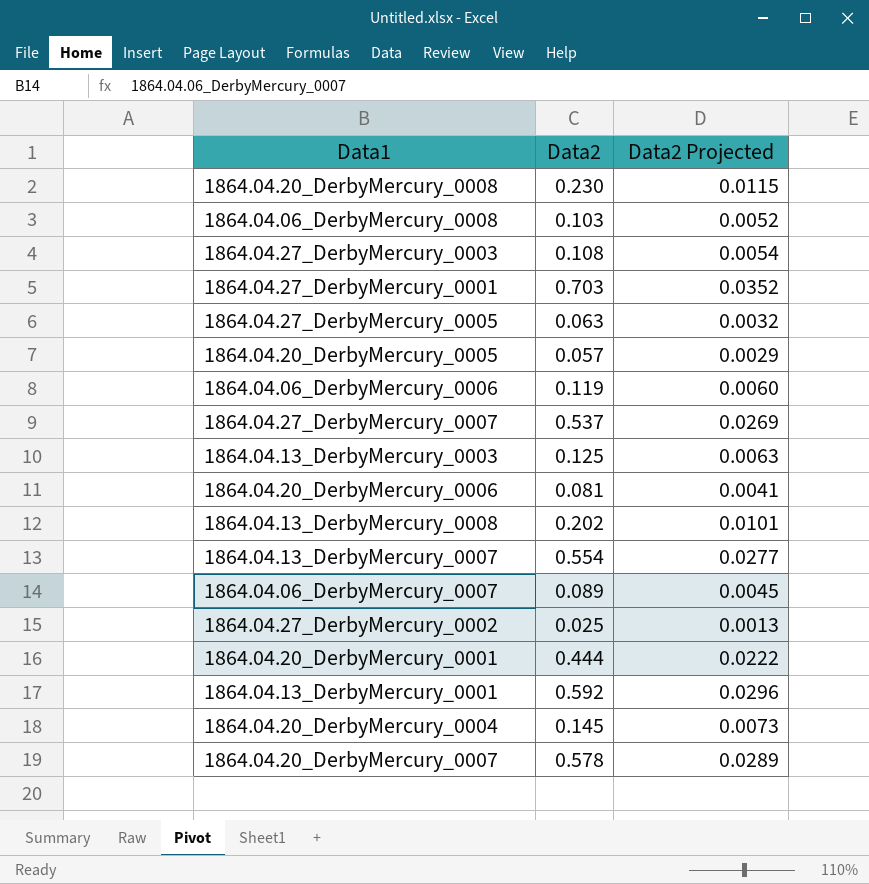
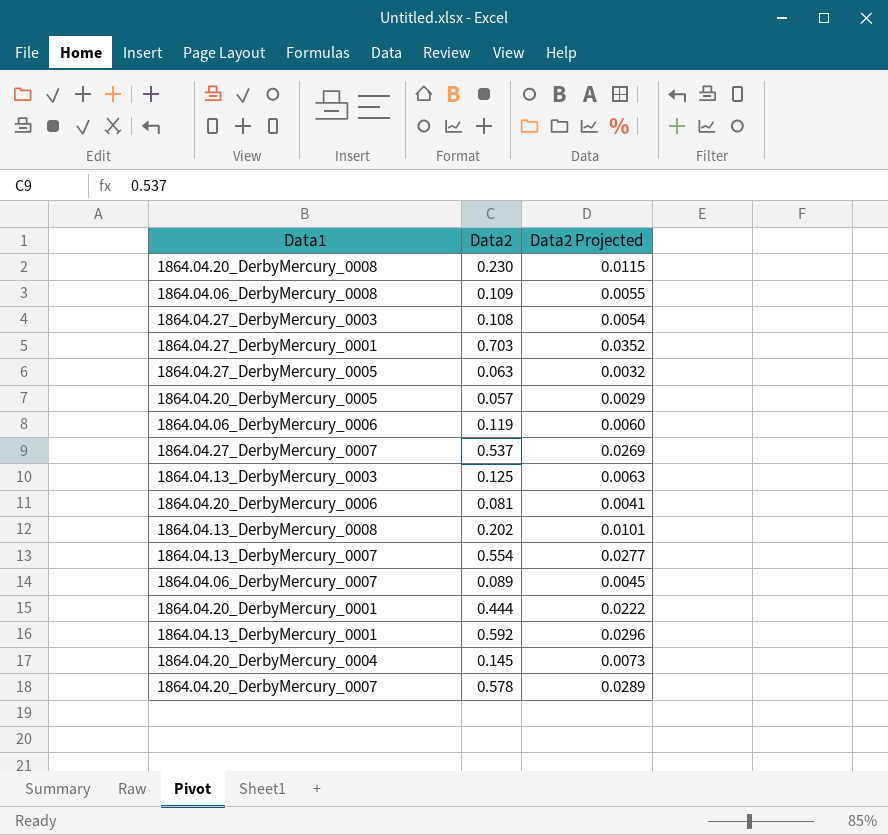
row 1864.04.27_DerbyMercury_0002: 0.025 | 0.0013 -> none
1864.04.06_DerbyMercury_0008 | Data2: 0.103 -> 0.109
1864.04.06_DerbyMercury_0008 | Data2 Projected: 0.0052 -> 0.0055

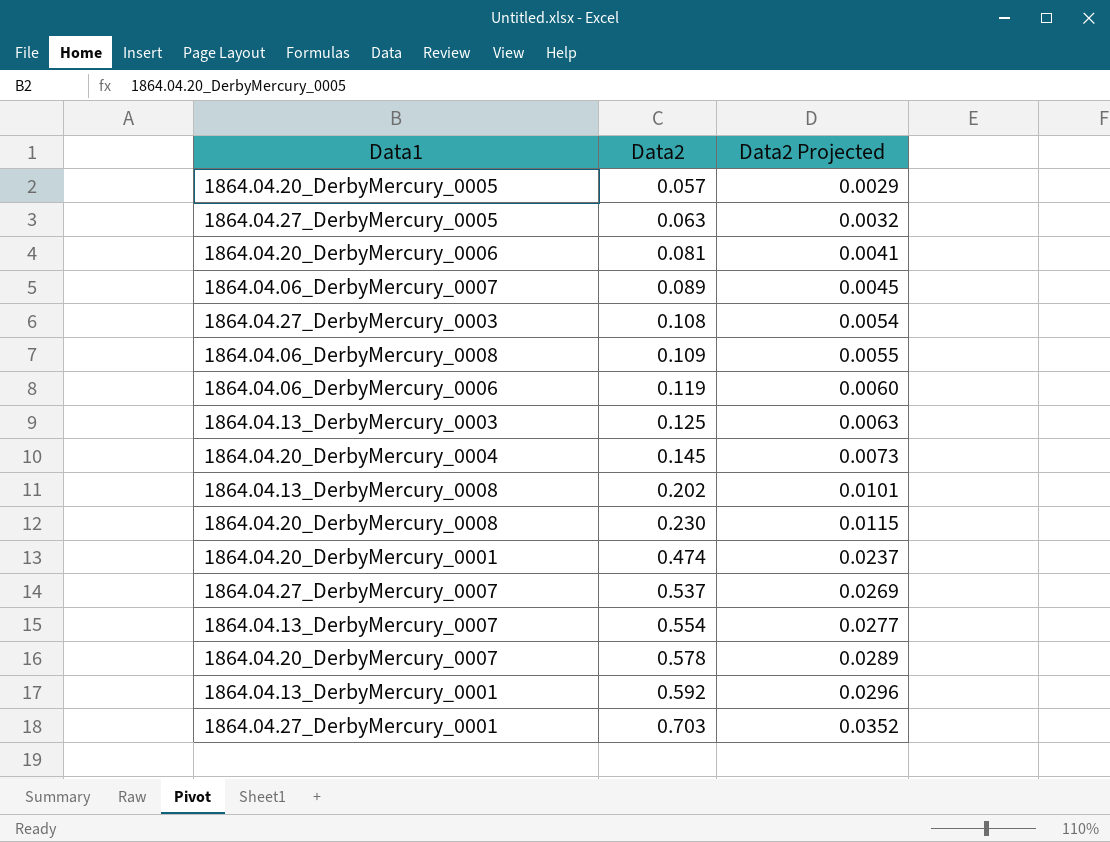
row order: none -> Data2 ascending
1864.04.20_DerbyMercury_0001 | Data2: 0.444 -> 0.474
1864.04.20_DerbyMercury_0001 | Data2 Projected: 0.0222 -> 0.0237

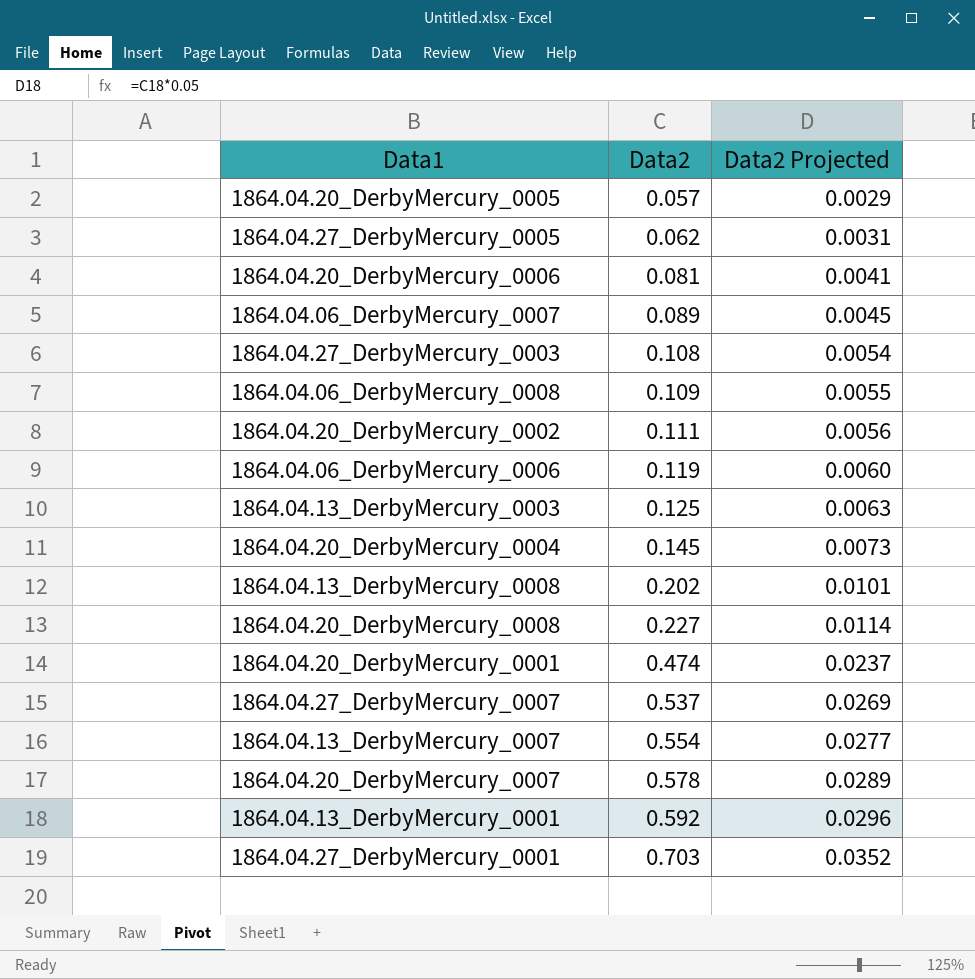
1864.04.27_DerbyMercury_0005 | Data2: 0.063 -> 0.062
1864.04.27_DerbyMercury_0005 | Data2 Projected: 0.0032 -> 0.0031
row 1864.04.20_DerbyMercury_0002: none -> 0.111 | 0.0056
1864.04.20_DerbyMercury_0008 | Data2: 0.230 -> 0.227
1864.04.20_DerbyMercury_0008 | Data2 Projected: 0.0115 -> 0.0114

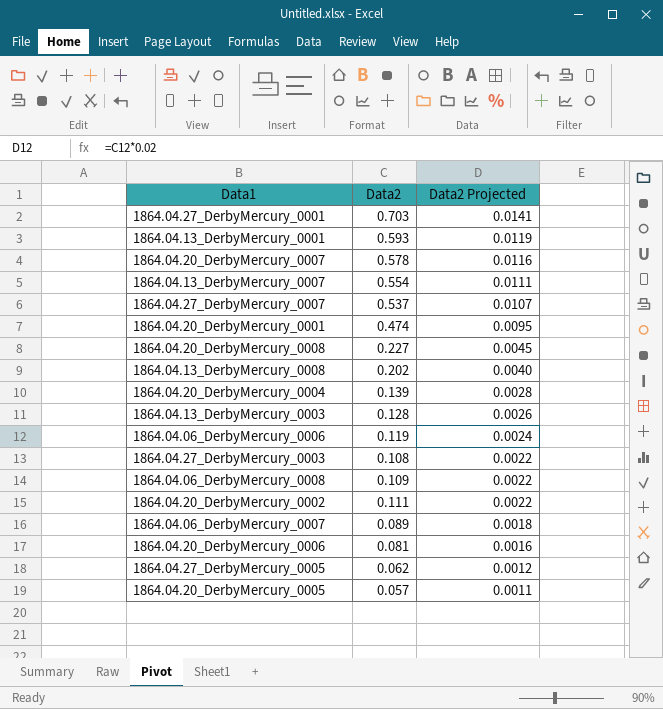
row order: Data2 ascending -> Data2 Projected descending
column Data2 Projected | formula: [Data2] * 0.05 -> [Data2] * 0.02
1864.04.13_DerbyMercury_0001 | Data2: 0.592 -> 0.593
1864.04.20_DerbyMercury_0004 | Data2: 0.145 -> 0.139
1864.04.13_DerbyMercury_0003 | Data2: 0.125 -> 0.128

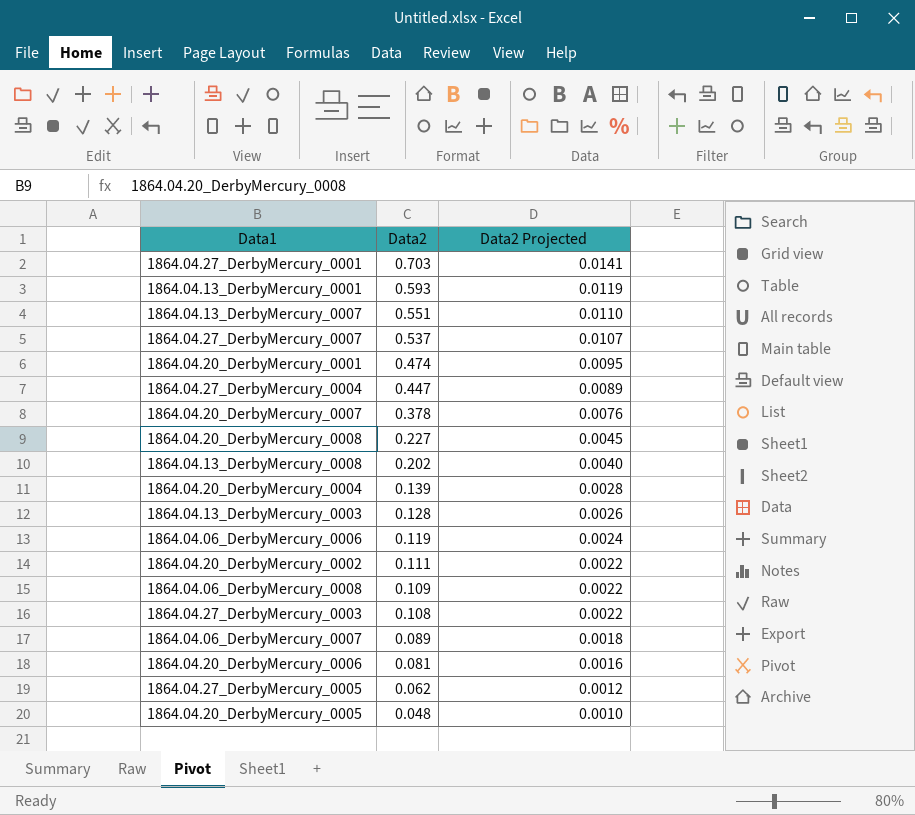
row order: Data2 Projected descending -> Data2 descending
1864.04.13_DerbyMercury_0007 | Data2: 0.554 -> 0.551
1864.04.13_DerbyMercury_0007 | Data2 Projected: 0.0111 -> 0.0110
row 1864.04.27_DerbyMercury_0004: none -> 0.447 | 0.0089
1864.04.20_DerbyMercury_0007 | Data2: 0.578 -> 0.378
1864.04.20_DerbyMercury_0007 | Data2 Projected: 0.0116 -> 0.0076
1864.04.20_DerbyMercury_0005 | Data2: 0.057 -> 0.048
1864.04.20_DerbyMercury_0005 | Data2 Projected: 0.0011 -> 0.0010

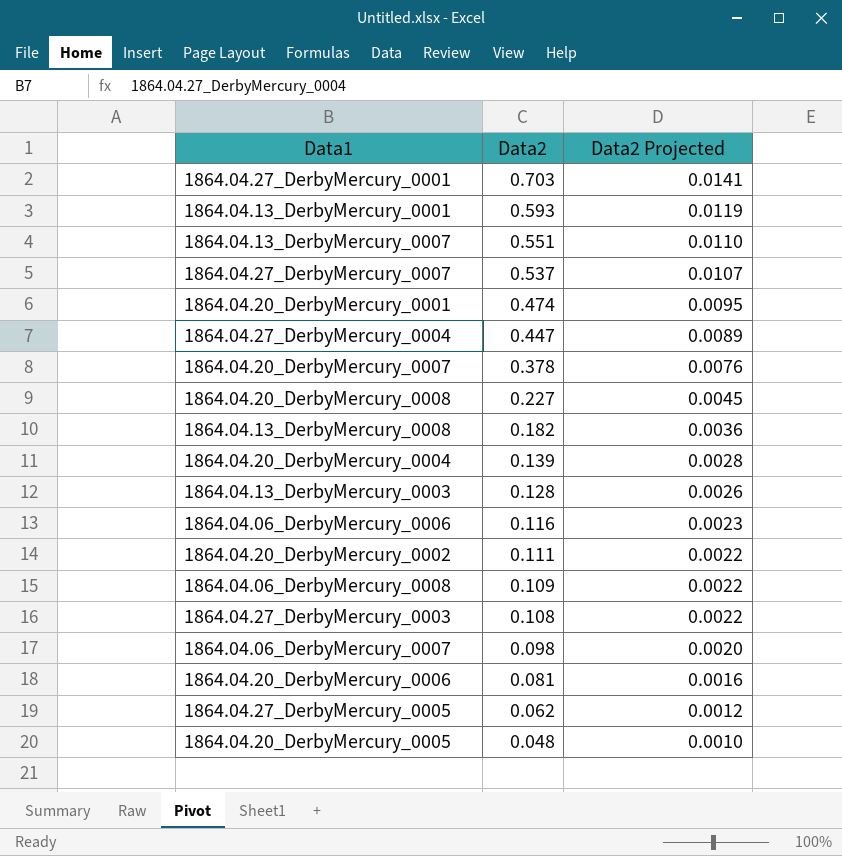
1864.04.13_DerbyMercury_0008 | Data2: 0.202 -> 0.182
1864.04.13_DerbyMercury_0008 | Data2 Projected: 0.0040 -> 0.0036
1864.04.06_DerbyMercury_0006 | Data2: 0.119 -> 0.116
1864.04.06_DerbyMercury_0006 | Data2 Projected: 0.0024 -> 0.0023
1864.04.06_DerbyMercury_0007 | Data2: 0.089 -> 0.098
1864.04.06_DerbyMercury_0007 | Data2 Projected: 0.0018 -> 0.0020

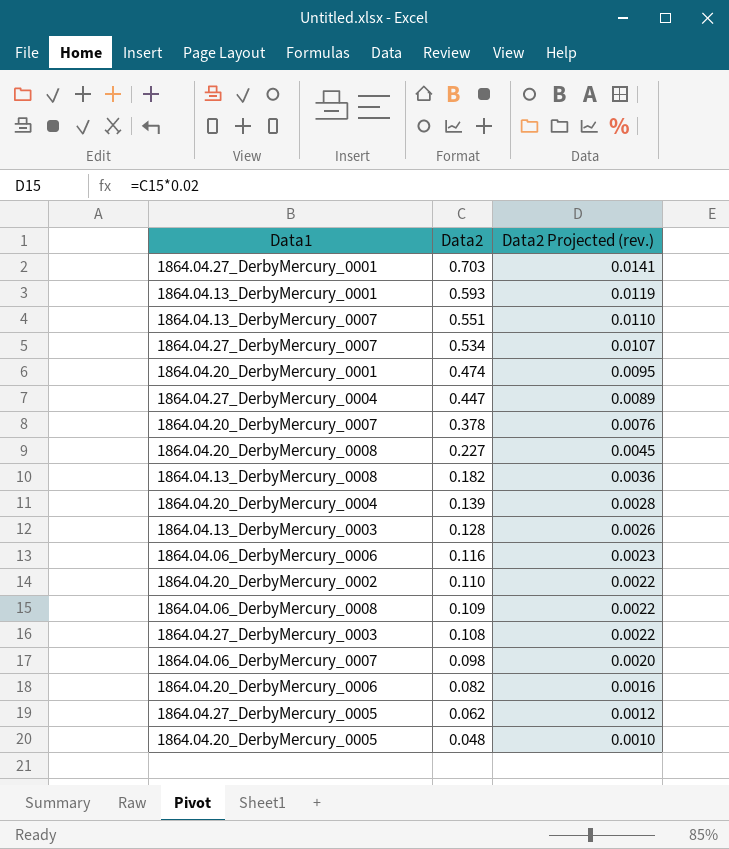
column name: Data2 Projected -> Data2 Projected (rev.)
1864.04.27_DerbyMercury_0007 | Data2: 0.537 -> 0.534
1864.04.20_DerbyMercury_0002 | Data2: 0.111 -> 0.110
1864.04.20_DerbyMercury_0006 | Data2: 0.081 -> 0.082

